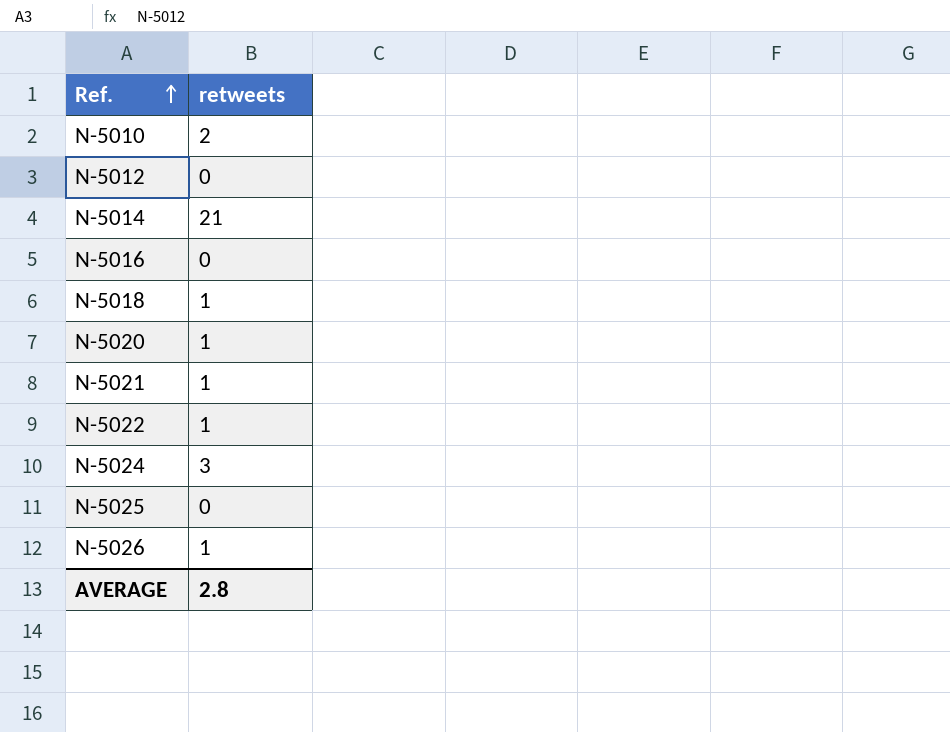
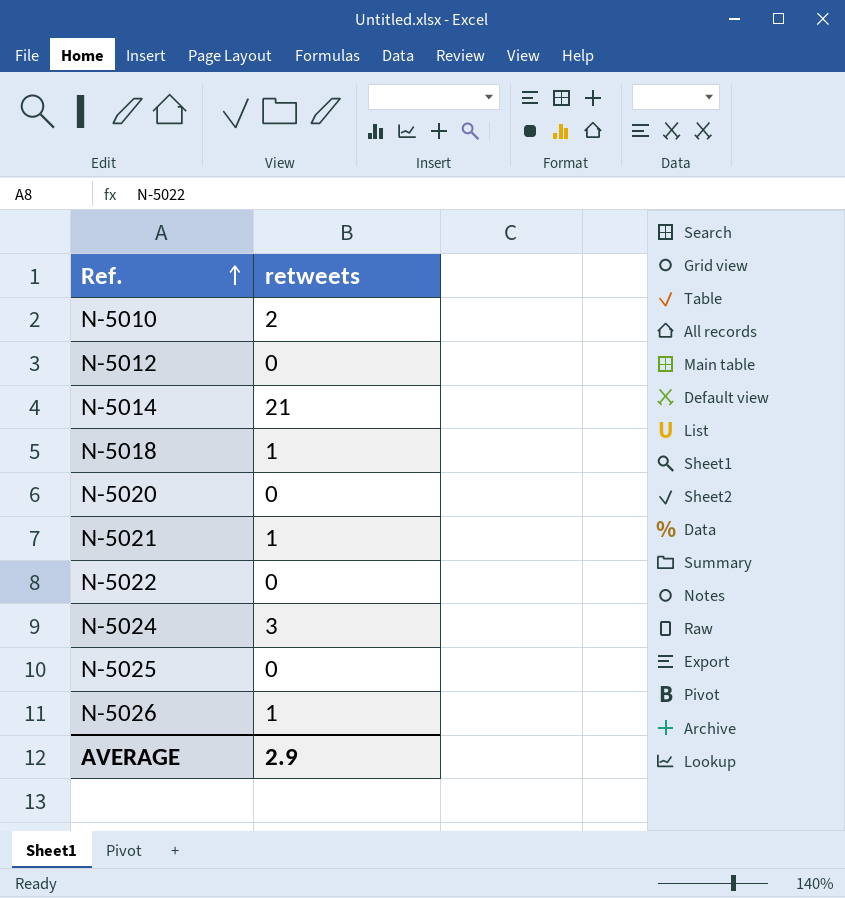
row N-5016: 0 -> none
N-5020 | retweets: 1 -> 0
N-5022 | retweets: 1 -> 0
AVERAGE | retweets: 2.8 -> 2.9

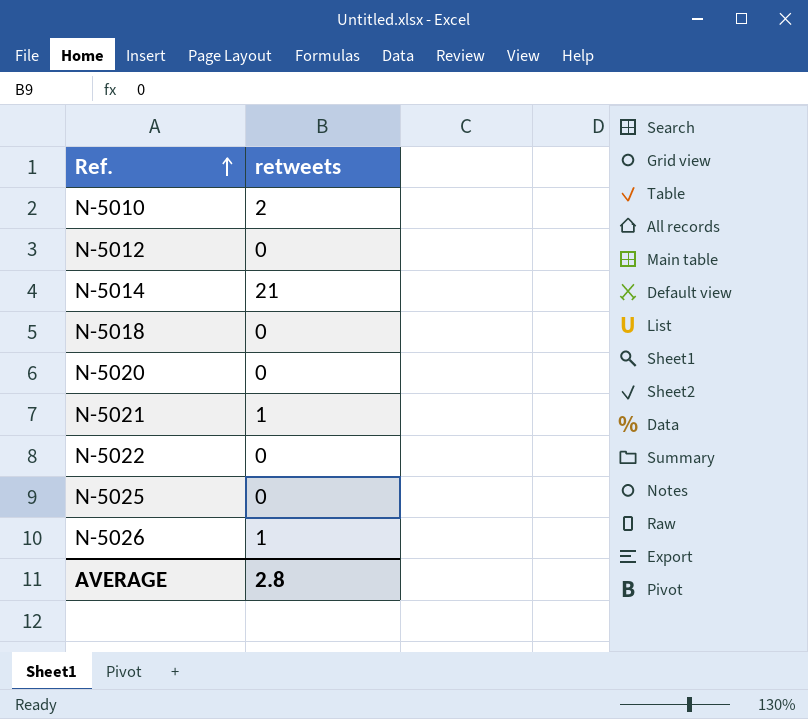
row N-5024: 3 -> none
N-5018 | retweets: 1 -> 0
AVERAGE | retweets: 2.9 -> 2.8

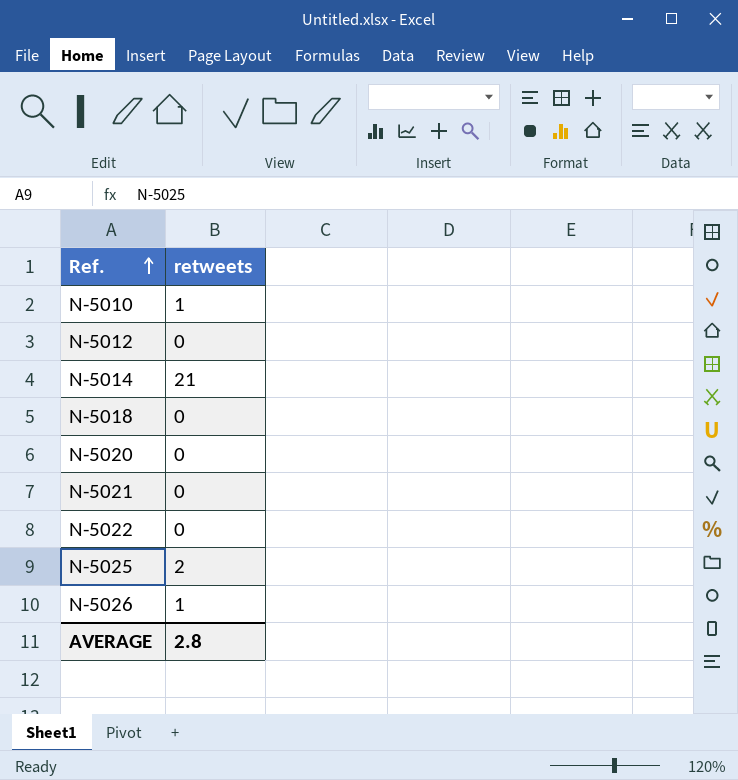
N-5010 | retweets: 2 -> 1
N-5021 | retweets: 1 -> 0
N-5025 | retweets: 0 -> 2

